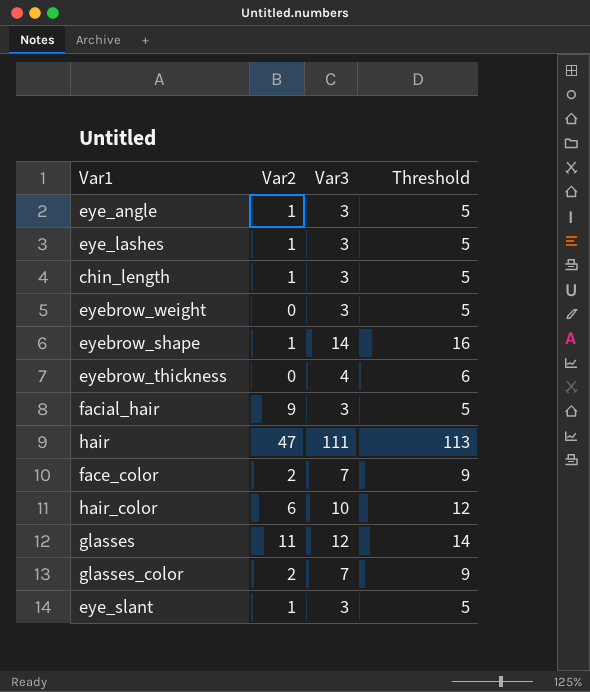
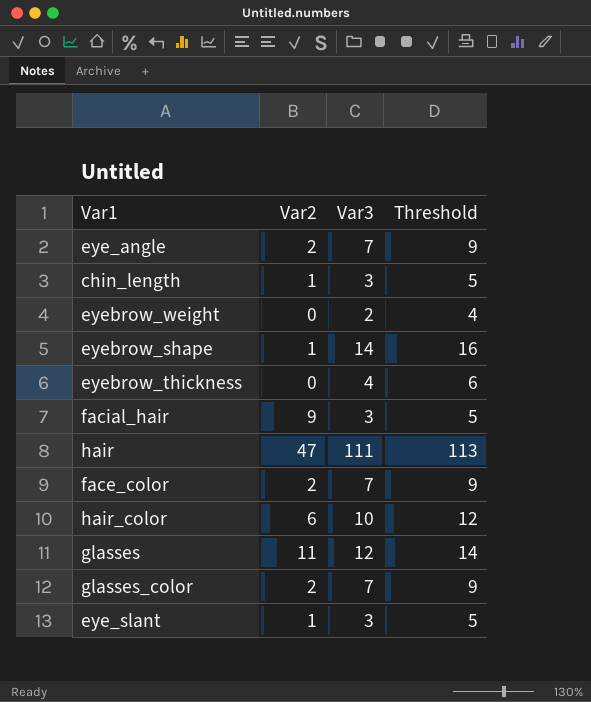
row eye_lashes: 1 | 3 | 5 -> none
eye_angle | Var2: 1 -> 2
eye_angle | Var3: 3 -> 7
eye_angle | Threshold: 5 -> 9
eyebrow_weight | Var3: 3 -> 2
eyebrow_weight | Threshold: 5 -> 4

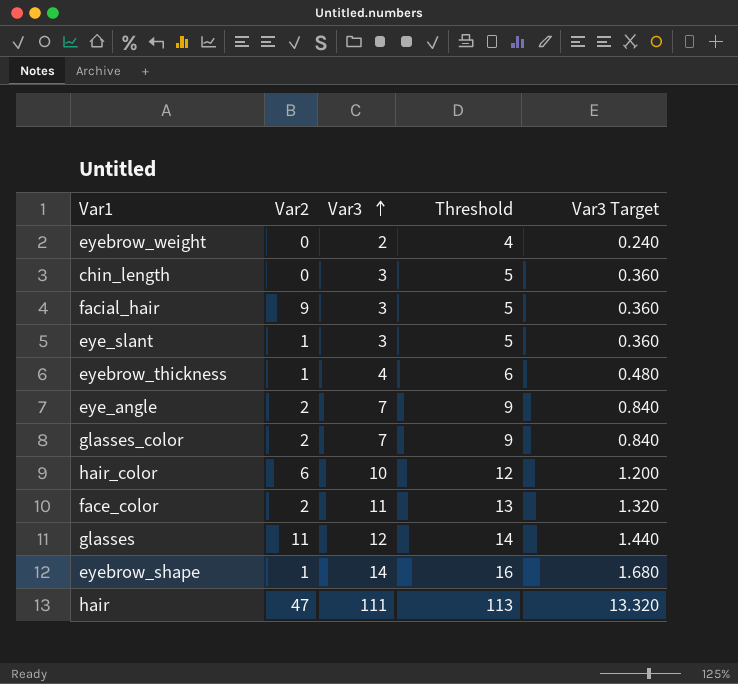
row order: none -> Var3 ascending
column Var3 Target | formula: none -> [Var3] * 0.12
chin_length | Var2: 1 -> 0
eyebrow_thickness | Var2: 0 -> 1
face_color | Var3: 7 -> 11
face_color | Threshold: 9 -> 13

